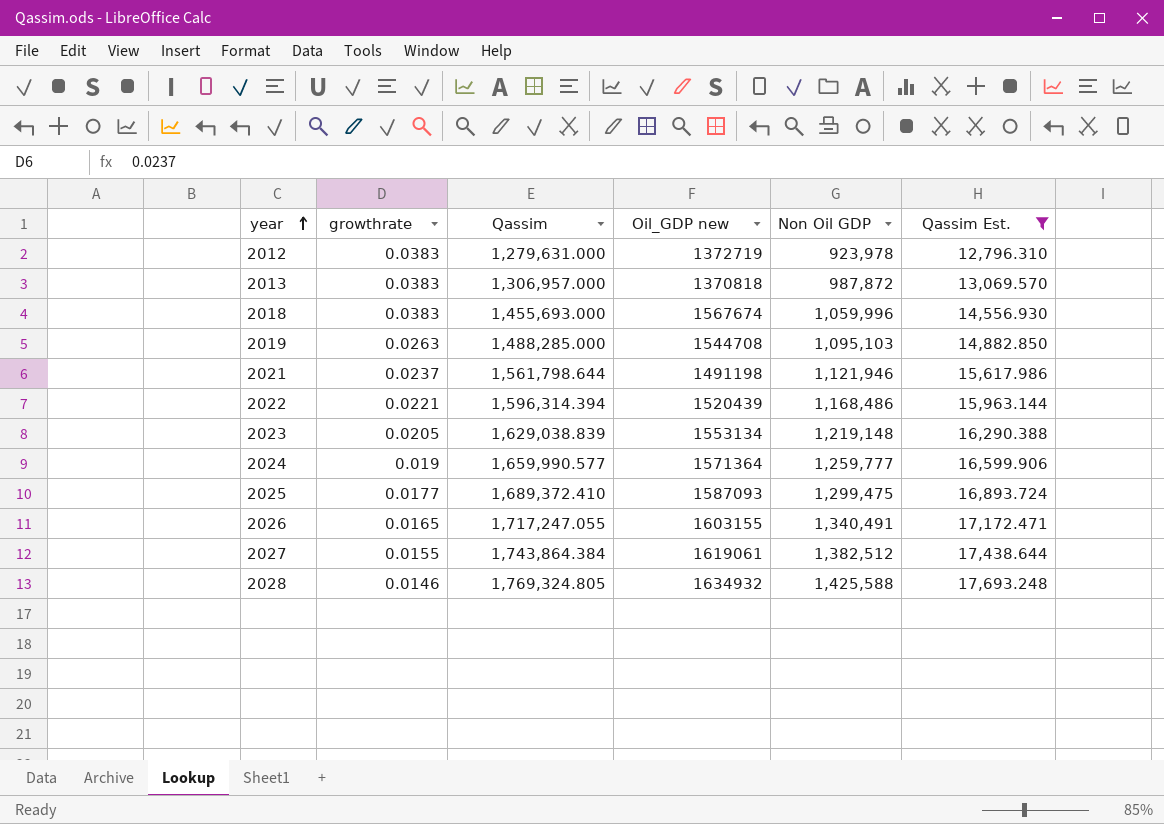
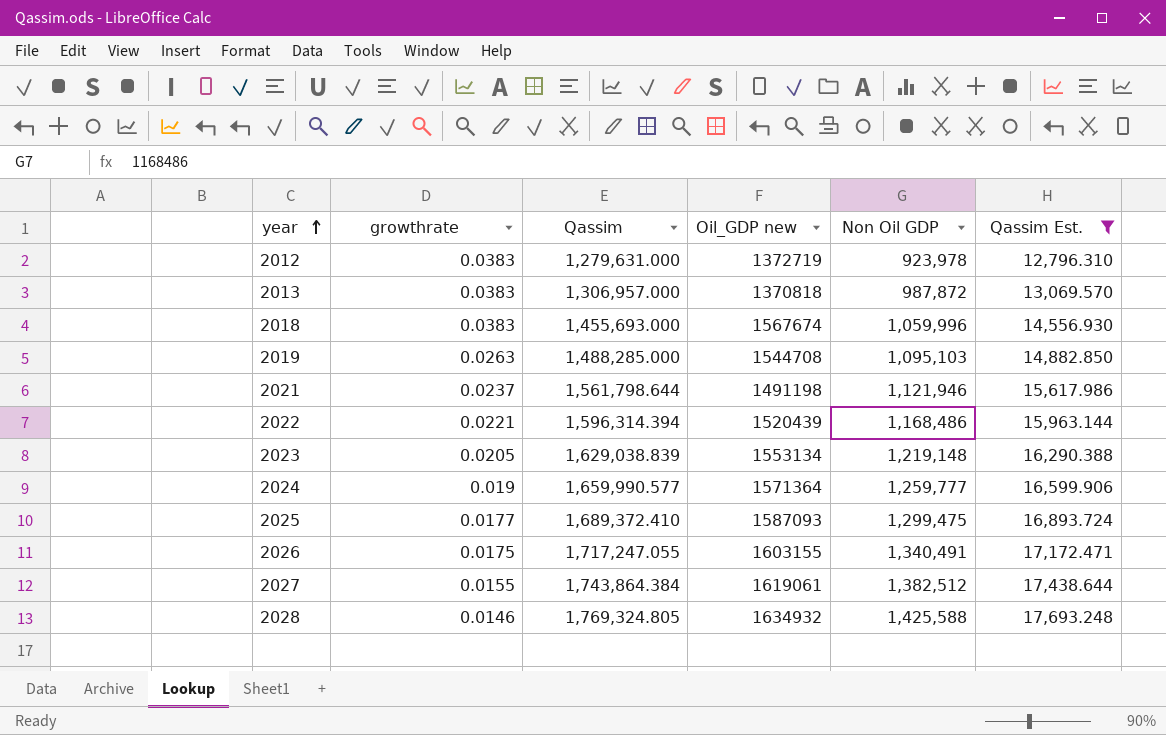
2026 | growthrate: 0.0165 -> 0.0175

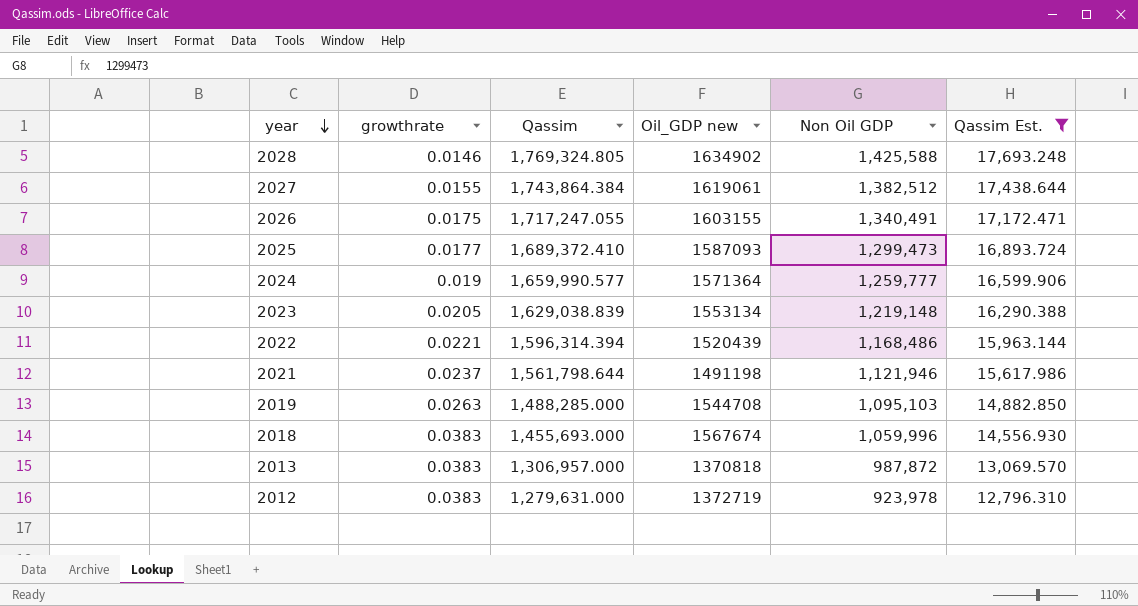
row order: year ascending -> year descending
2028 | Oil_GDP new: 1634932 -> 1634902
2025 | Non Oil GDP: 1,299,475 -> 1,299,473

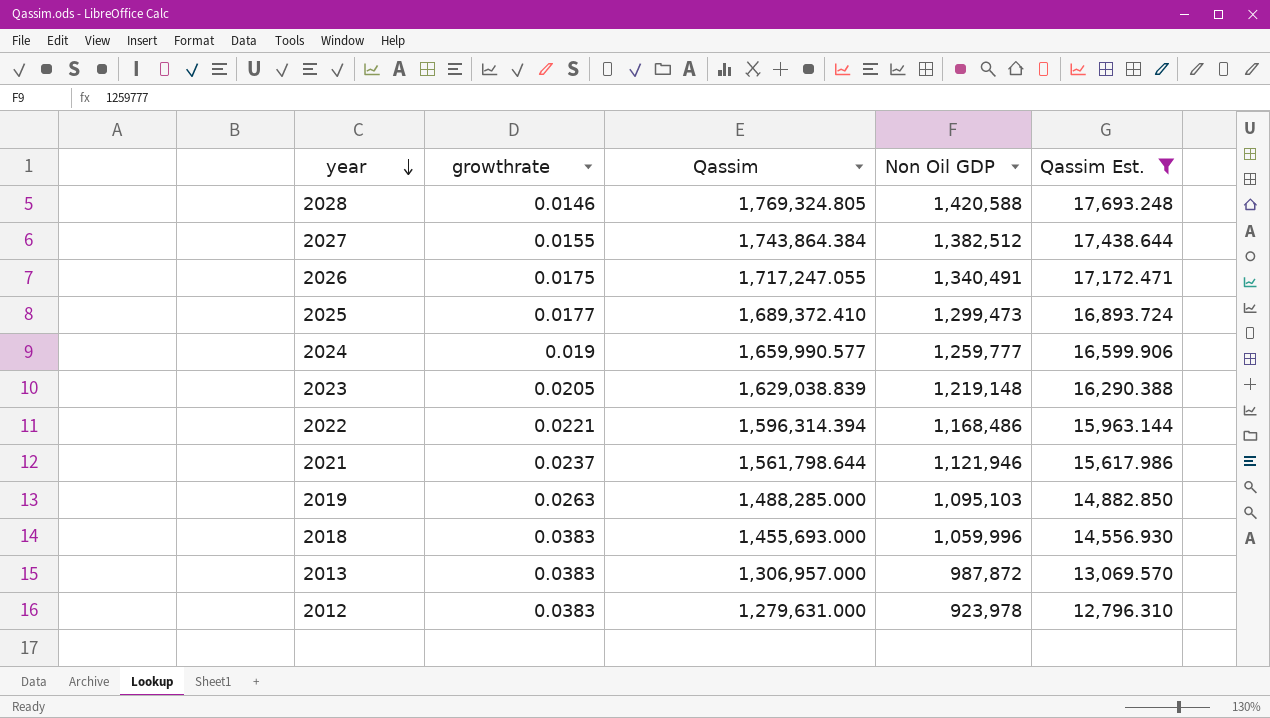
column Oil_GDP new | position: 4 -> none
2028 | Non Oil GDP: 1,425,588 -> 1,420,588

